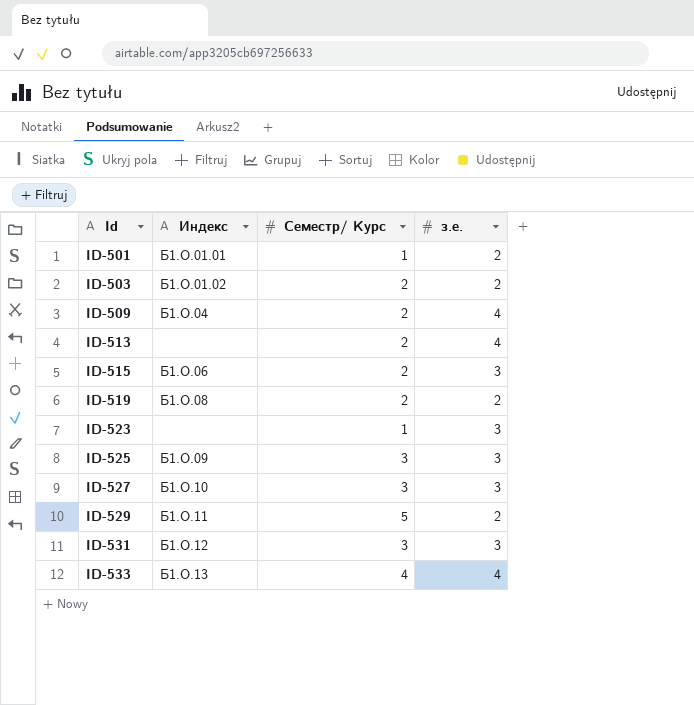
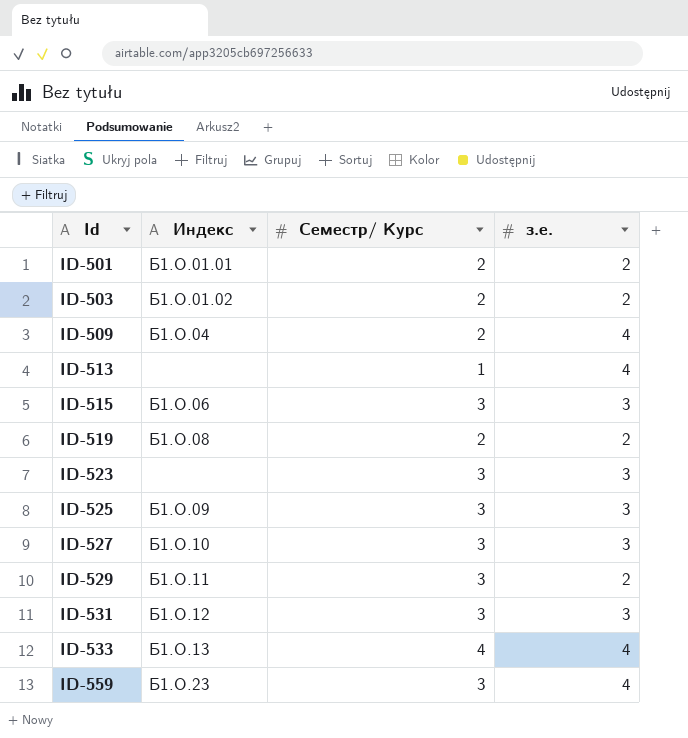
ID-501 | Семестр/ Курс: 1 -> 2
ID-513 | Семестр/ Курс: 2 -> 1
ID-515 | Семестр/ Курс: 2 -> 3
ID-523 | Семестр/ Курс: 1 -> 3
ID-529 | Семестр/ Курс: 5 -> 3
row ID-559: none -> Б1.О.23 | 3 | 4

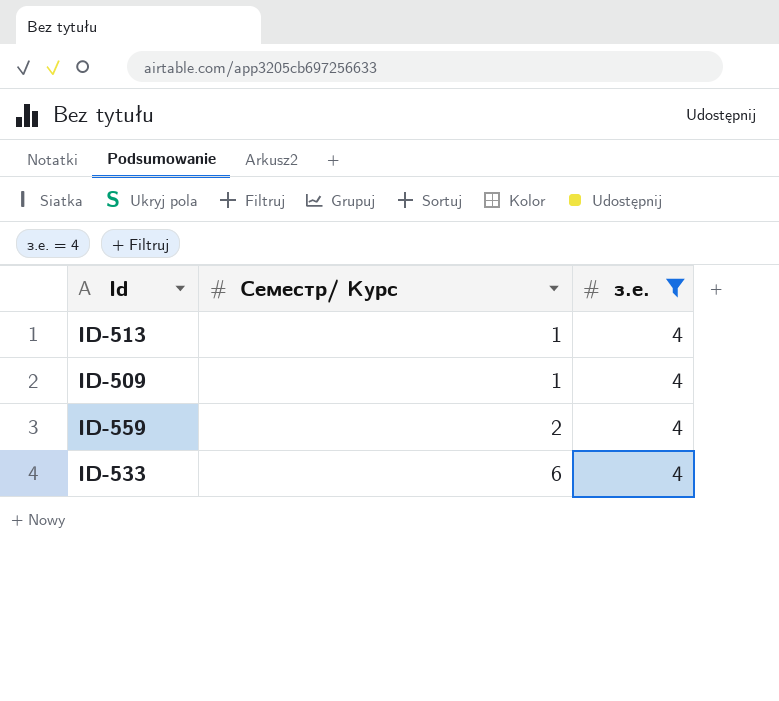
filter: none -> з.е. = 4
row order: Id ascending -> Семестр/ Курс ascending
column Индекс | position: 2 -> none
ID-509 | Семестр/ Курс: 2 -> 1
ID-559 | Семестр/ Курс: 3 -> 2
ID-533 | Семестр/ Курс: 4 -> 6

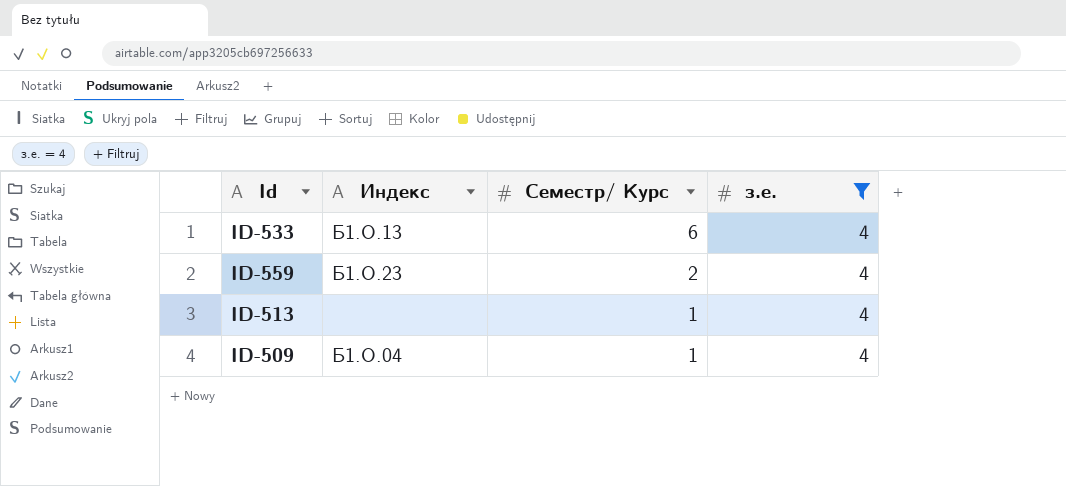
row order: Семестр/ Курс ascending -> Семестр/ Курс descending
column Индекс | position: none -> 2

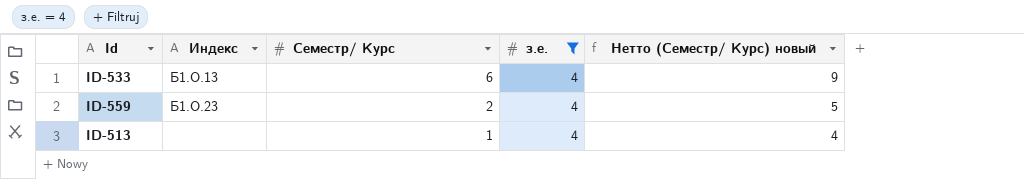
column Нетто (Семестр/ Курс) новый | formula: none -> [Семестр/ Курс] + 3
row ID-509: Б1.О.04 | 1 | 4 -> none

